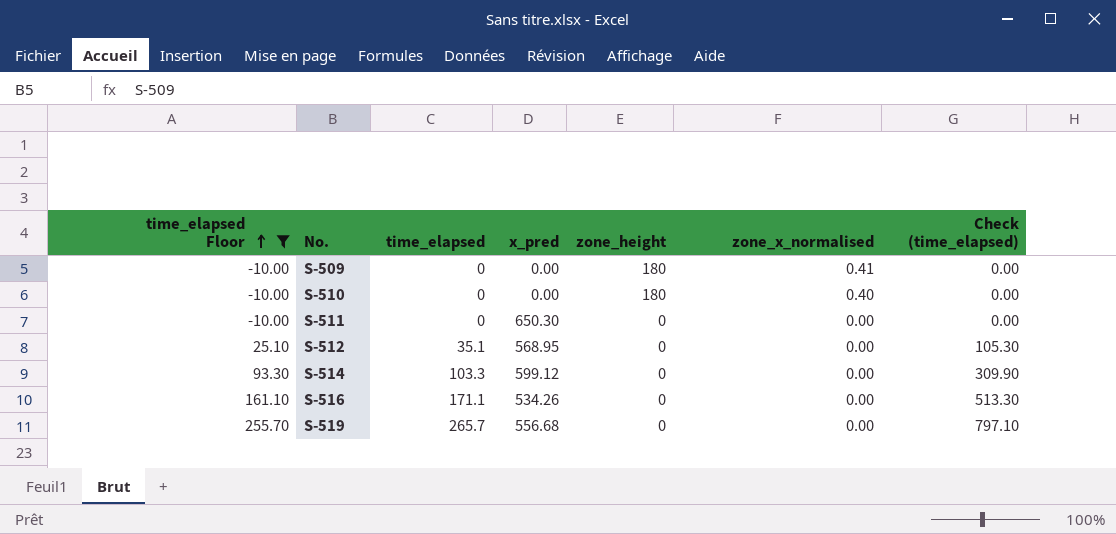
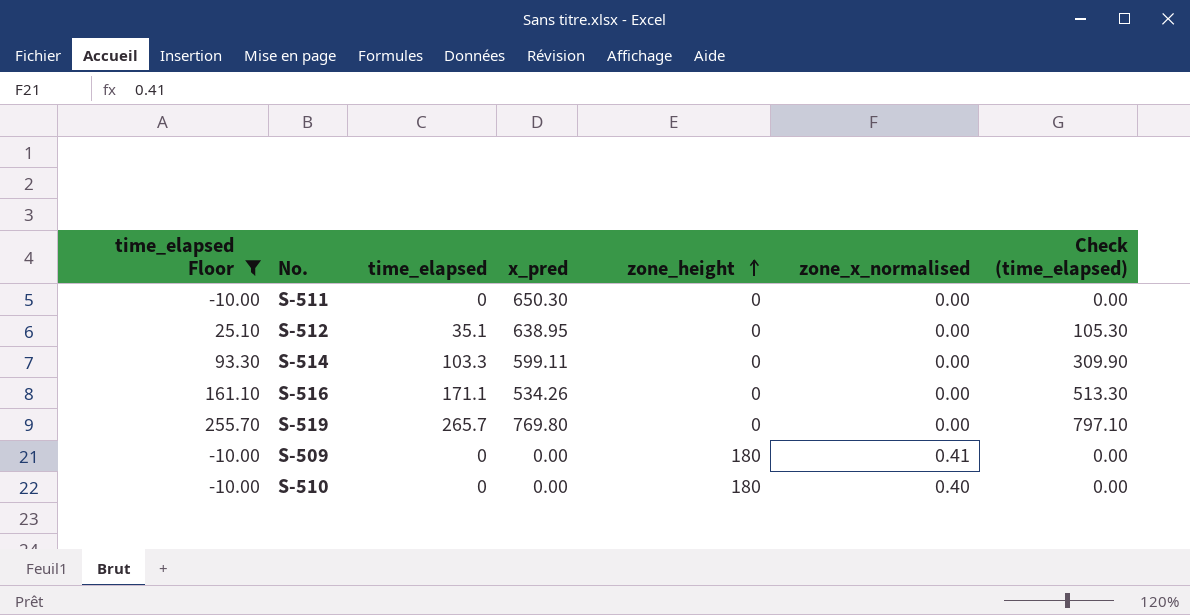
row order: time_elapsed Floor ascending -> zone_height ascending
S-512 | x_pred: 568.95 -> 638.95
S-514 | x_pred: 599.12 -> 599.11
S-519 | x_pred: 556.68 -> 769.80

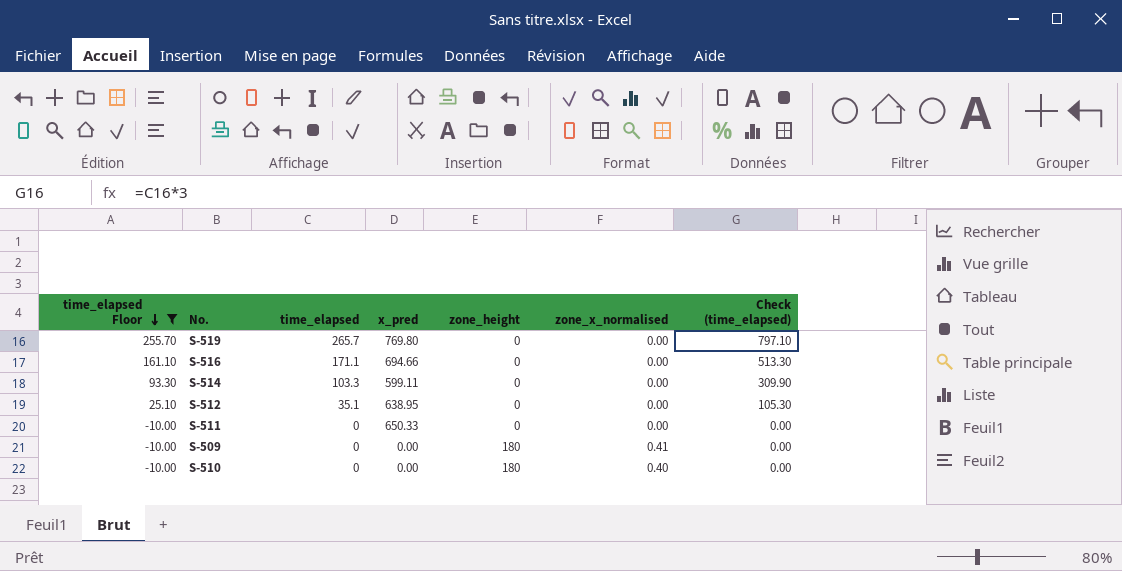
row order: zone_height ascending -> time_elapsed Floor descending
S-516 | x_pred: 534.26 -> 694.66
S-511 | x_pred: 650.30 -> 650.33

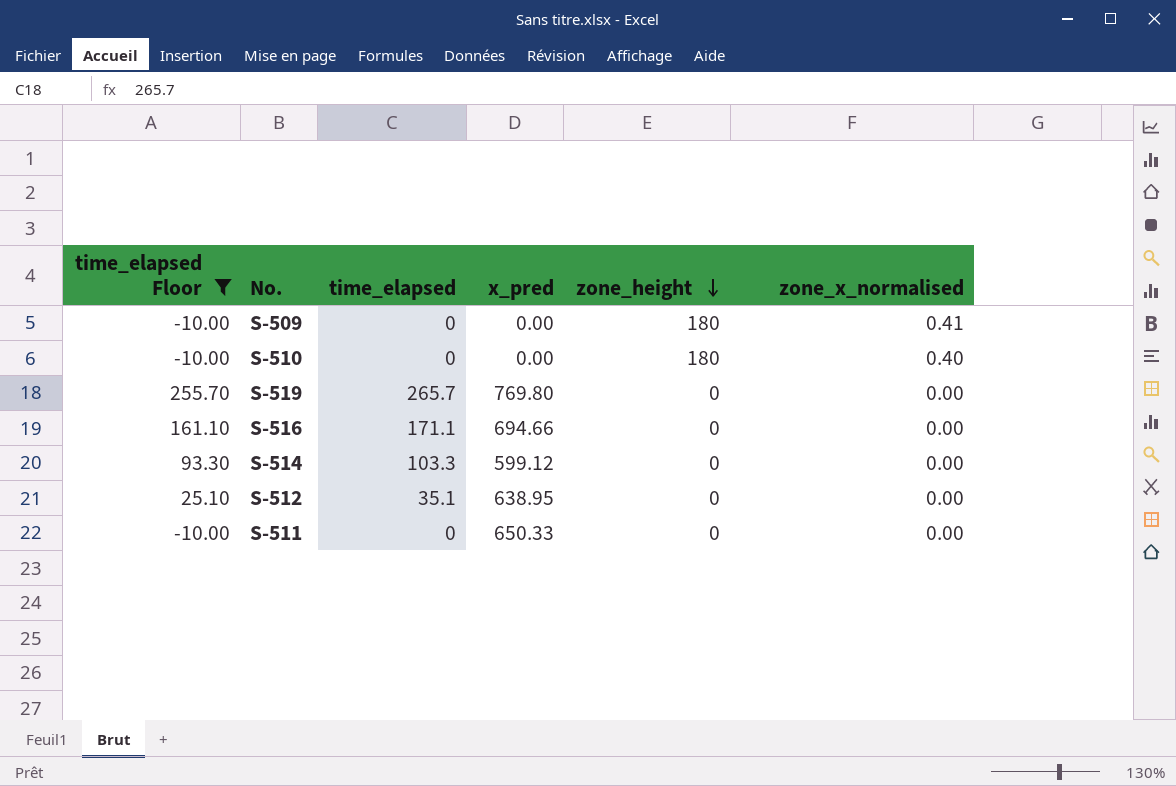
row order: time_elapsed Floor descending -> zone_height descending
column Check (time_elapsed) | formula: [time_elapsed] * 3 -> none
S-514 | x_pred: 599.11 -> 599.12

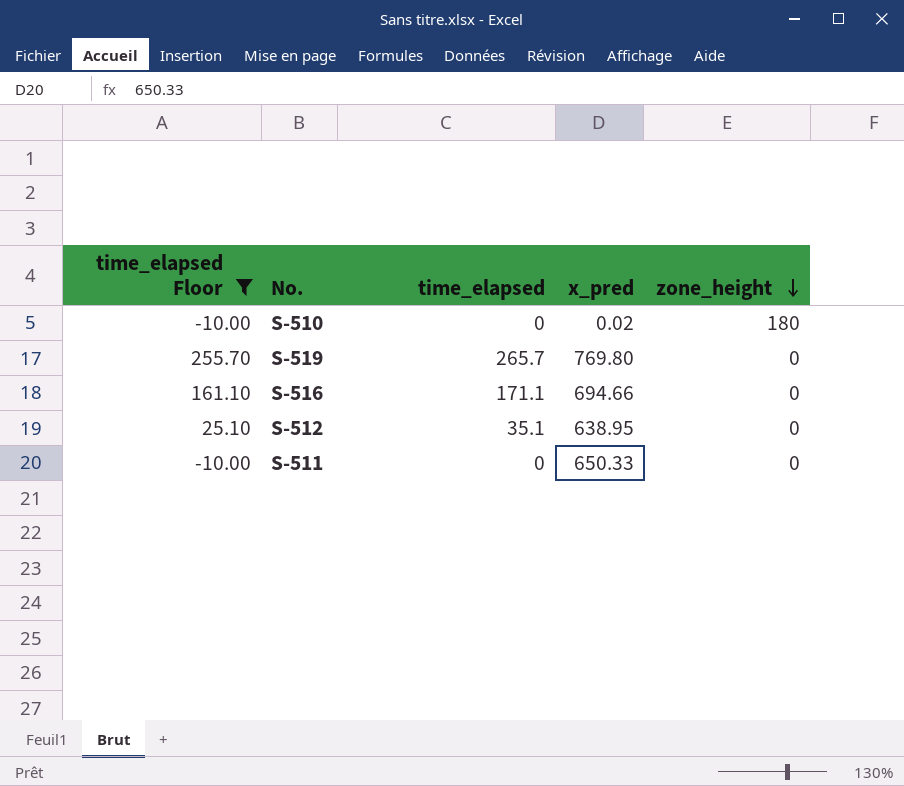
column zone_x_normalised | position: 6 -> none
row S-509: -10.00 | 0 | 0.00 | 180 | 0.41 -> none
row S-514: 93.30 | 103.3 | 599.12 | 0 | 0.00 -> none
S-510 | x_pred: 0.00 -> 0.02

